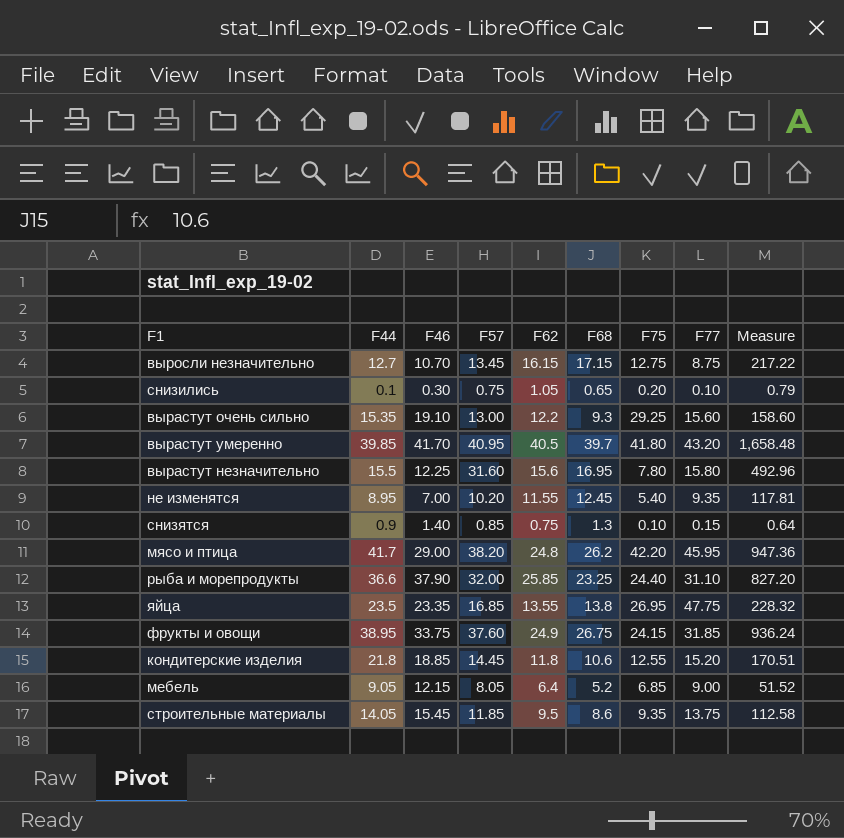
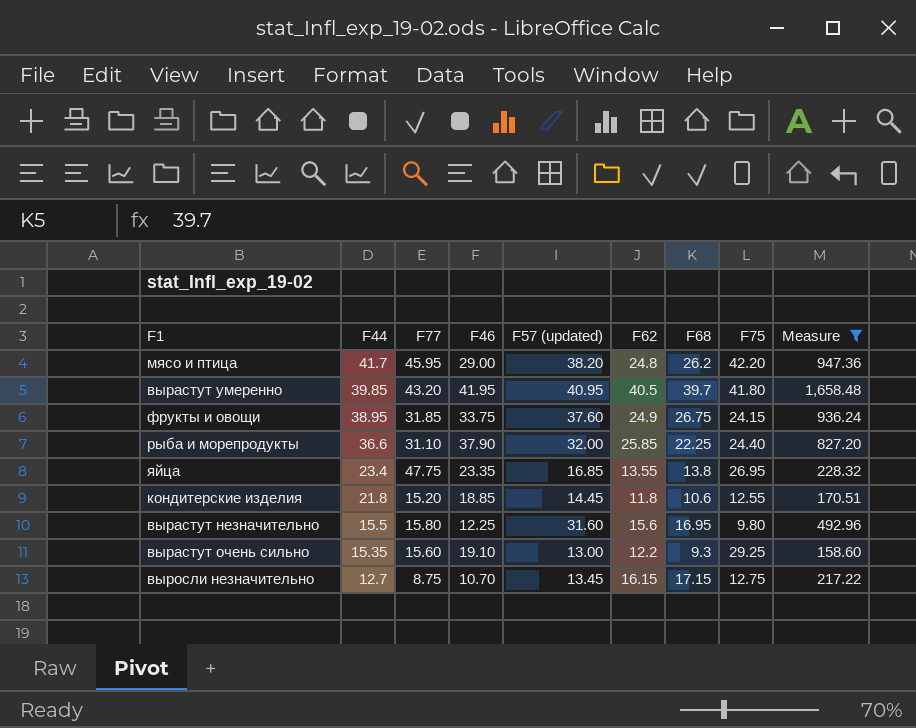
filter: none -> Measure >= 158.60
row order: none -> F44 descending
column F77 | position: 8 -> 3
column name: F57 -> F57 (updated)
вырастут умеренно | F46: 41.70 -> 41.95
рыба и морепродукты | F68: 23.25 -> 22.25
яйца | F44: 23.5 -> 23.4
вырастут незначительно | F75: 7.80 -> 9.80

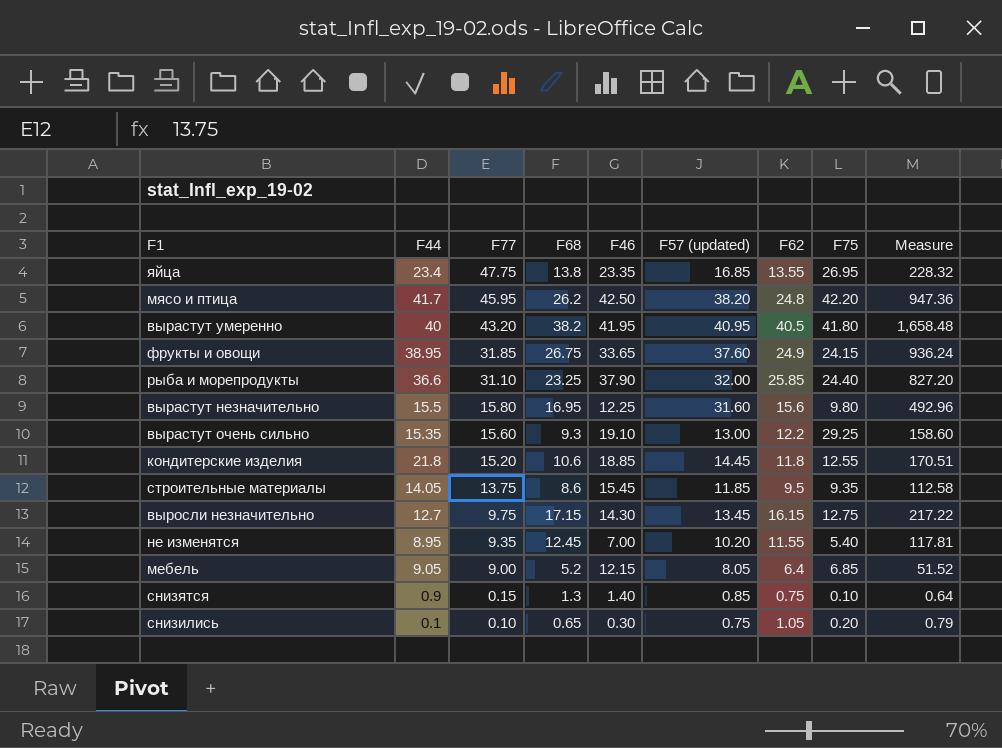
filter: Measure >= 158.60 -> none
row order: F44 descending -> F77 descending
column F68 | position: 7 -> 4
мясо и птица | F46: 29.00 -> 42.50
вырастут умеренно | F44: 39.85 -> 40
вырастут умеренно | F68: 39.7 -> 38.2
фрукты и овощи | F46: 33.75 -> 33.65
рыба и морепродукты | F68: 22.25 -> 23.25
выросли незначительно | F77: 8.75 -> 9.75
выросли незначительно | F46: 10.70 -> 14.30

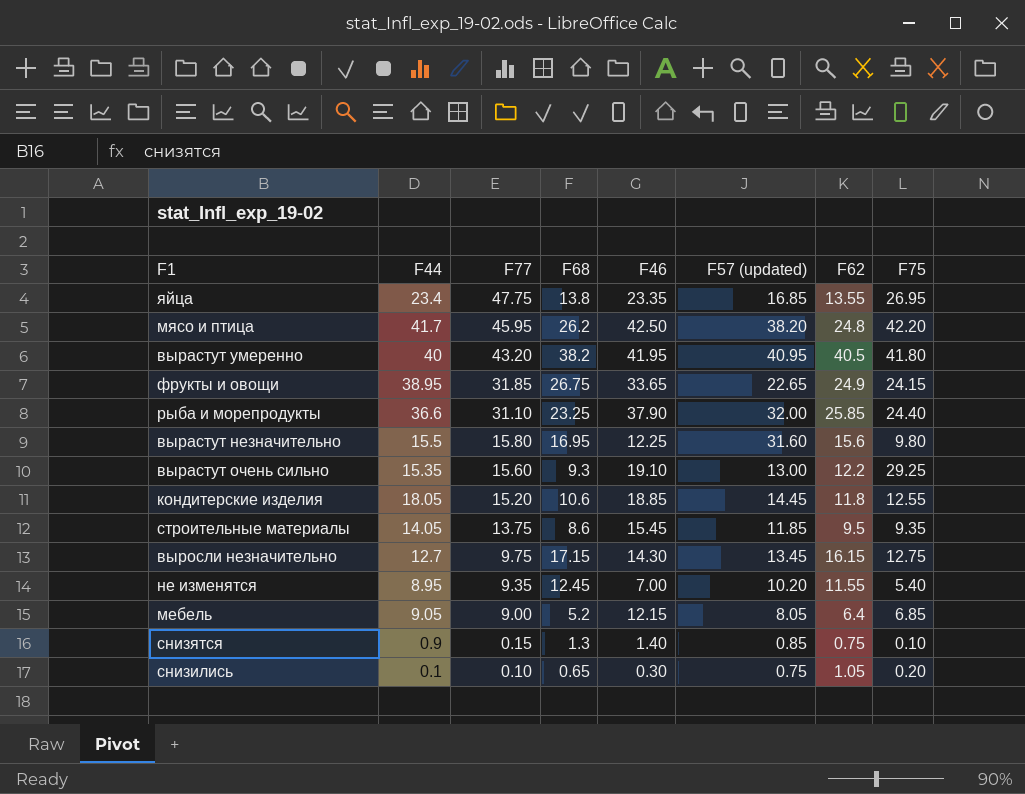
column Measure | formula: [F57 (updated)] * [F62] -> none
фрукты и овощи | F57 (updated): 37.60 -> 22.65
кондитерские изделия | F44: 21.8 -> 18.05

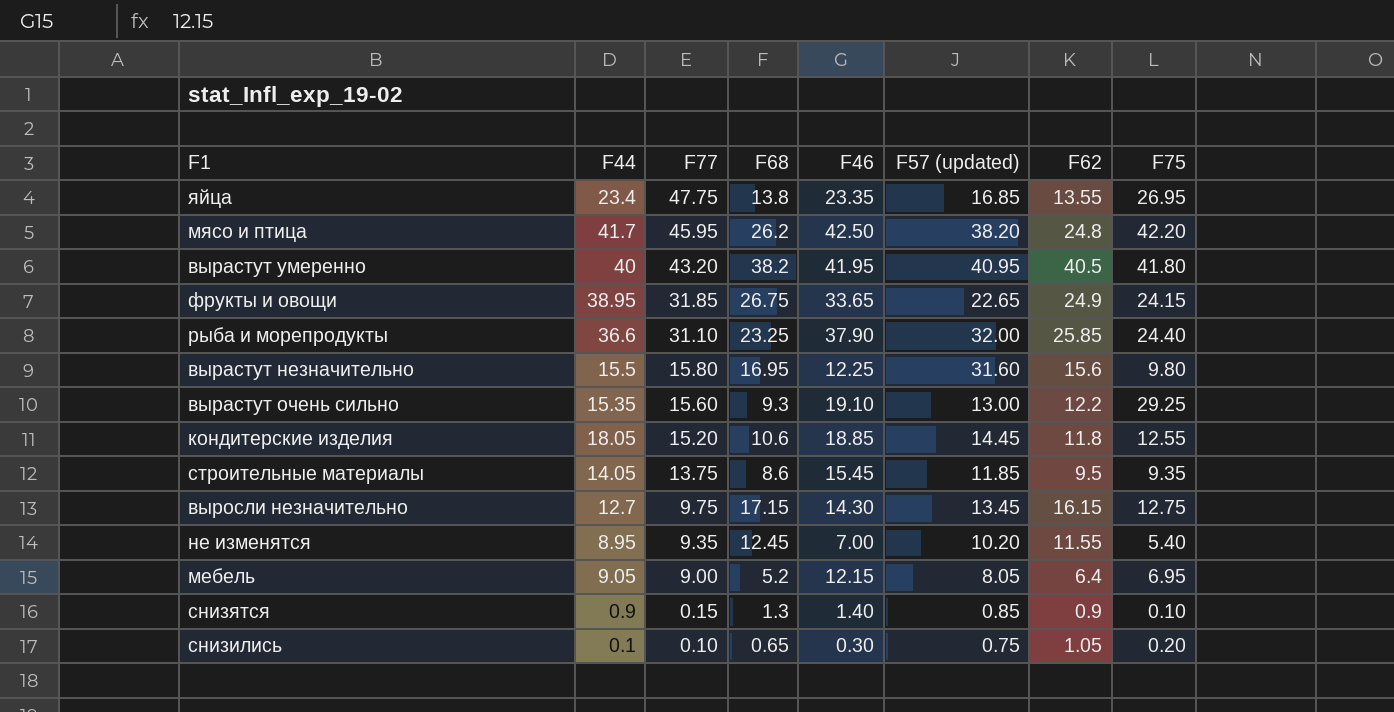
мебель | F75: 6.85 -> 6.95
снизятся | F62: 0.75 -> 0.9

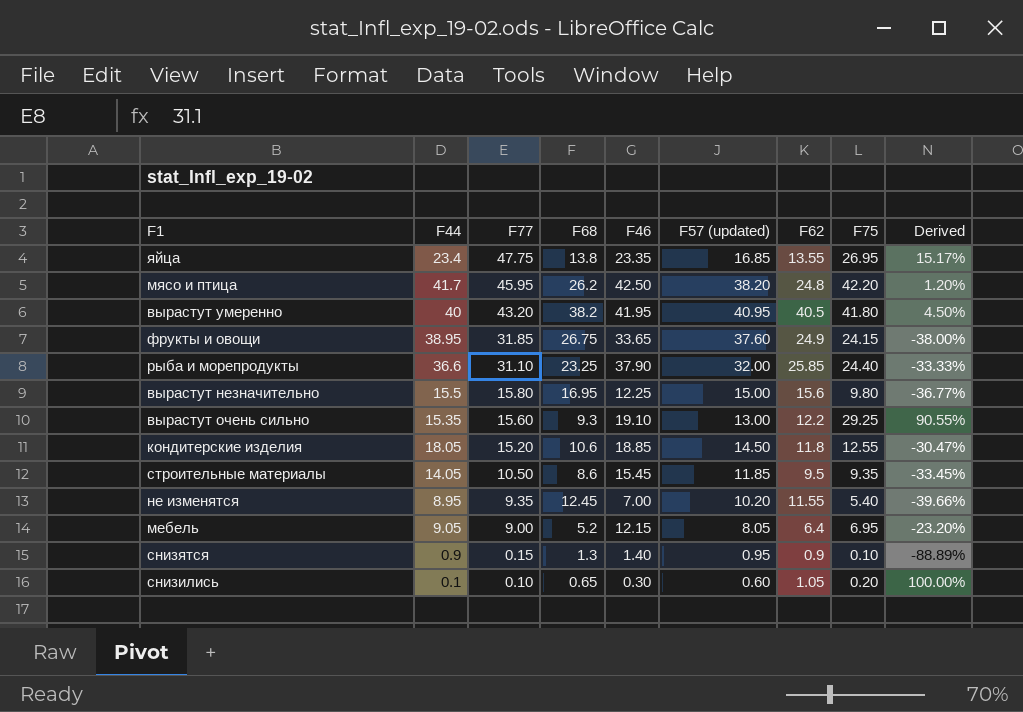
column Derived | formula: none -> ([F75] - [F44]) / [F44]
row выросли незначительно: 12.7 | 9.75 | 17.15 | 14.30 | 13.45 | 16.15 | 12.75 -> none
фрукты и овощи | F57 (updated): 22.65 -> 37.60
вырастут незначительно | F57 (updated): 31.60 -> 15.00
кондитерские изделия | F57 (updated): 14.45 -> 14.50
строительные материалы | F77: 13.75 -> 10.50
снизятся | F57 (updated): 0.85 -> 0.95
снизились | F57 (updated): 0.75 -> 0.60

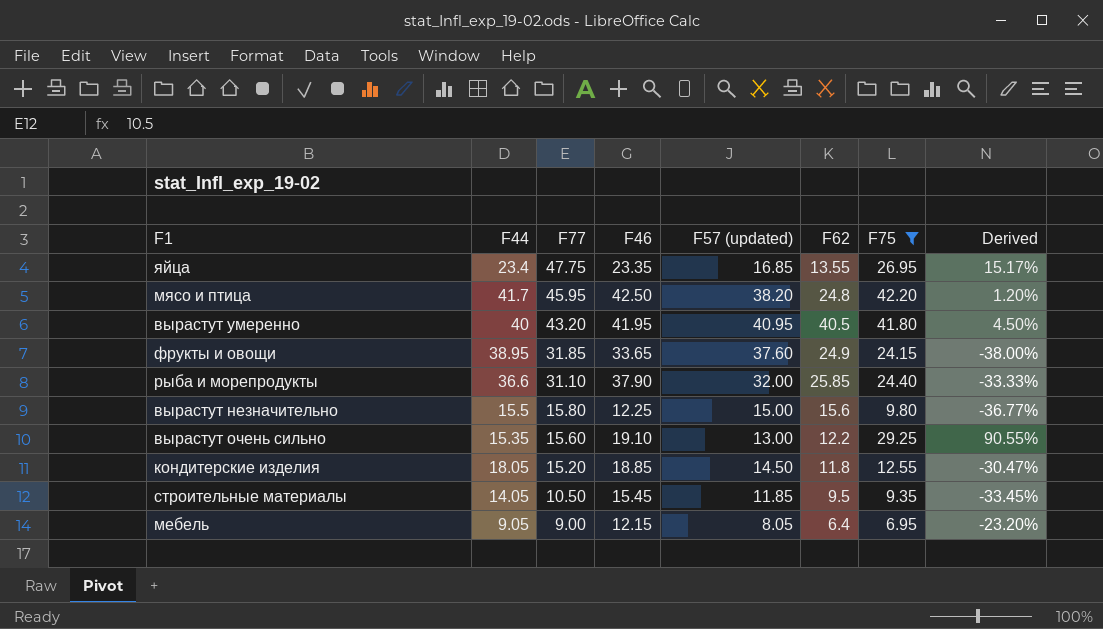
filter: none -> F75 >= 6.95
column F68 | position: 4 -> none

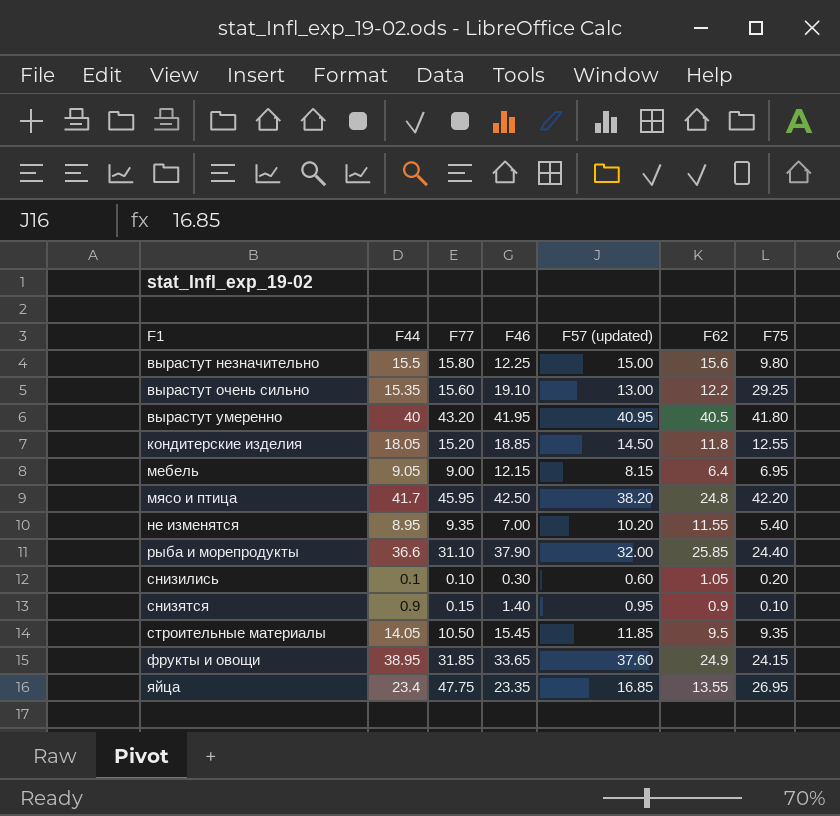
filter: F75 >= 6.95 -> none
row order: F77 descending -> F1 ascending
column Derived | formula: ([F75] - [F44]) / [F44] -> none
мебель | F57 (updated): 8.05 -> 8.15

